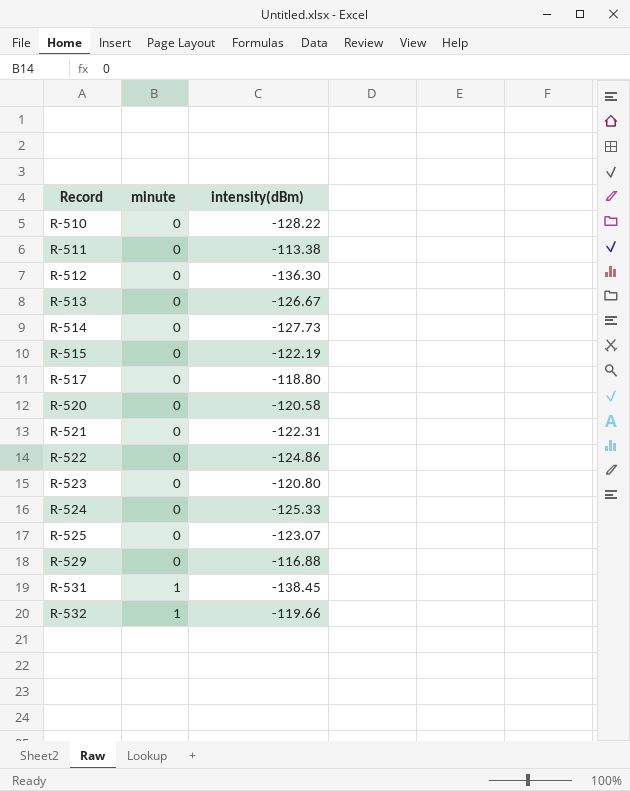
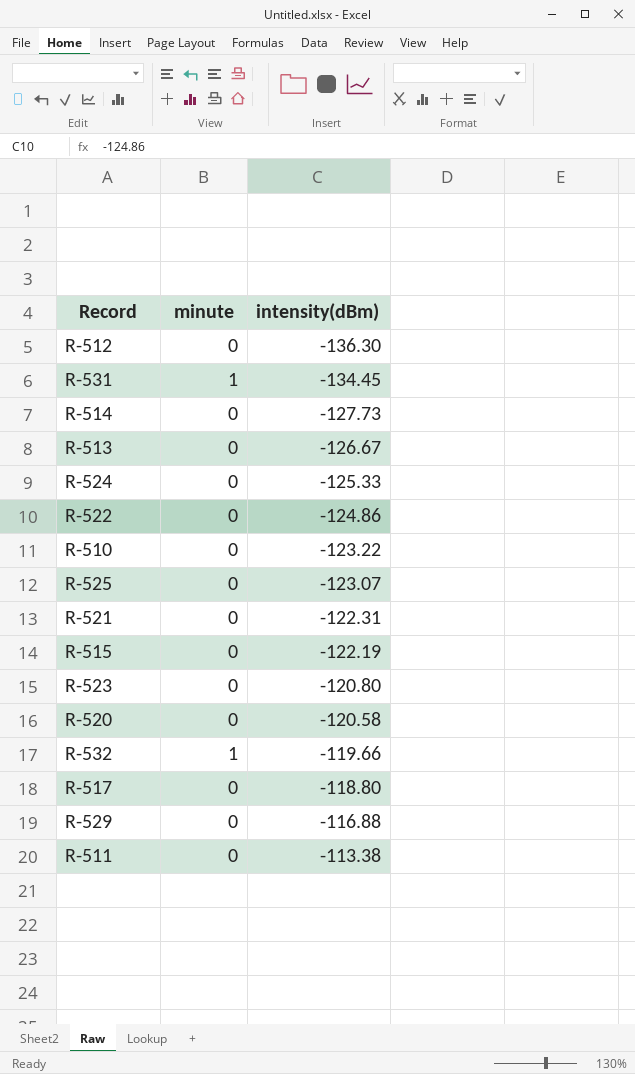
row order: Record ascending -> intensity(dBm) ascending
R-531 | intensity(dBm): -138.45 -> -134.45
R-510 | intensity(dBm): -128.22 -> -123.22

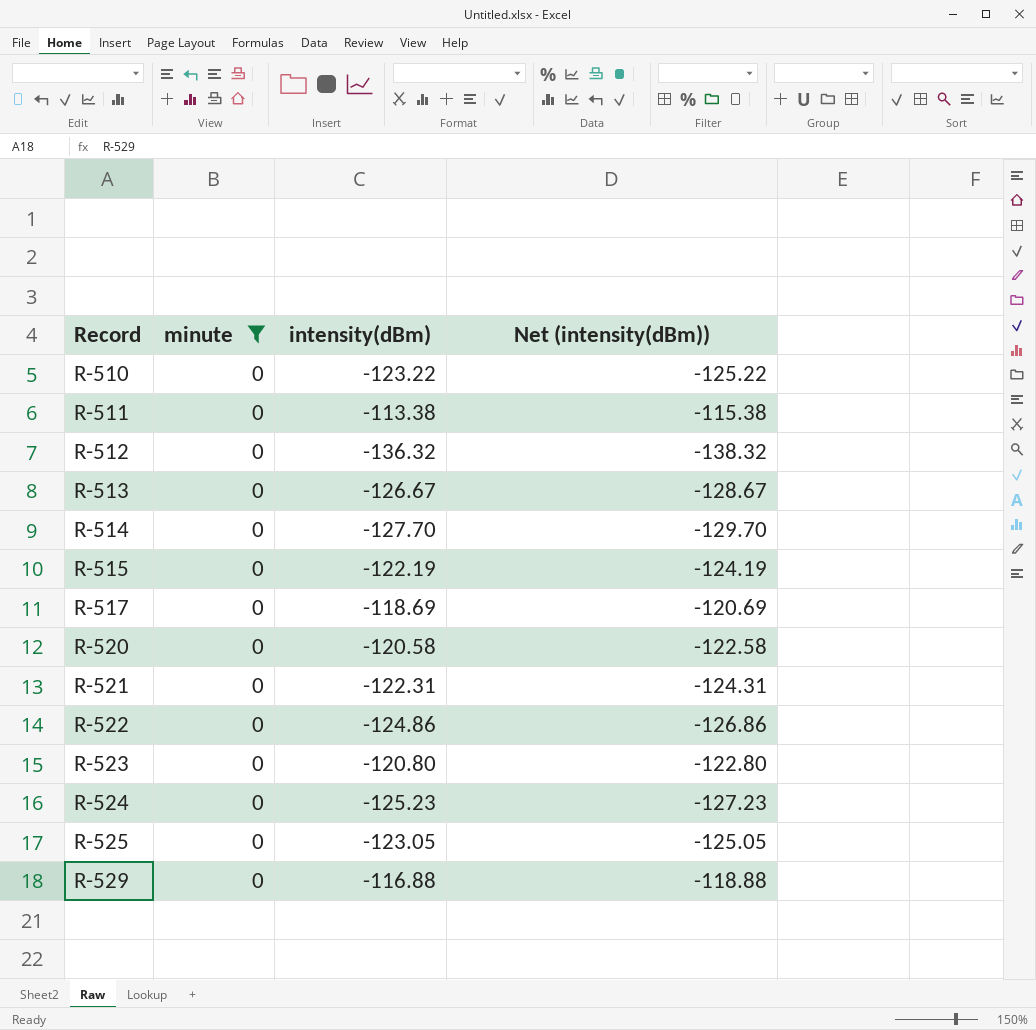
filter: none -> minute = 0
row order: intensity(dBm) ascending -> Record ascending
column Net (intensity(dBm)) | formula: none -> [intensity(dBm)] - 2
R-512 | intensity(dBm): -136.30 -> -136.32
R-514 | intensity(dBm): -127.73 -> -127.70
R-517 | intensity(dBm): -118.80 -> -118.69
R-524 | intensity(dBm): -125.33 -> -125.23
R-525 | intensity(dBm): -123.07 -> -123.05

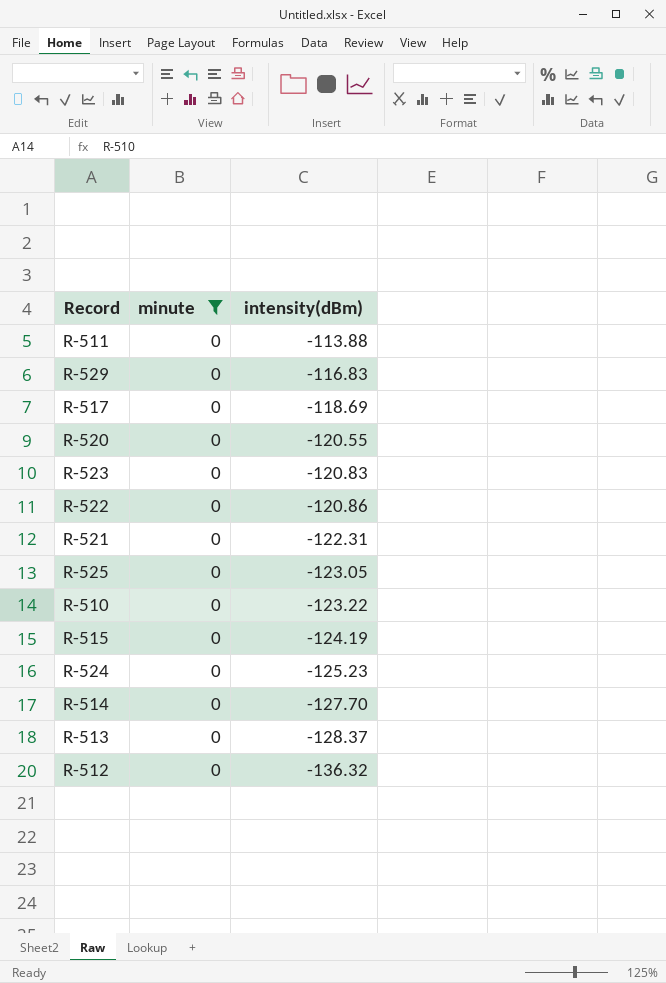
row order: Record ascending -> intensity(dBm) descending
column Net (intensity(dBm)) | formula: [intensity(dBm)] - 2 -> none
R-511 | intensity(dBm): -113.38 -> -113.88
R-529 | intensity(dBm): -116.88 -> -116.83
R-520 | intensity(dBm): -120.58 -> -120.55
R-523 | intensity(dBm): -120.80 -> -120.83
R-522 | intensity(dBm): -124.86 -> -120.86
R-515 | intensity(dBm): -122.19 -> -124.19
R-513 | intensity(dBm): -126.67 -> -128.37

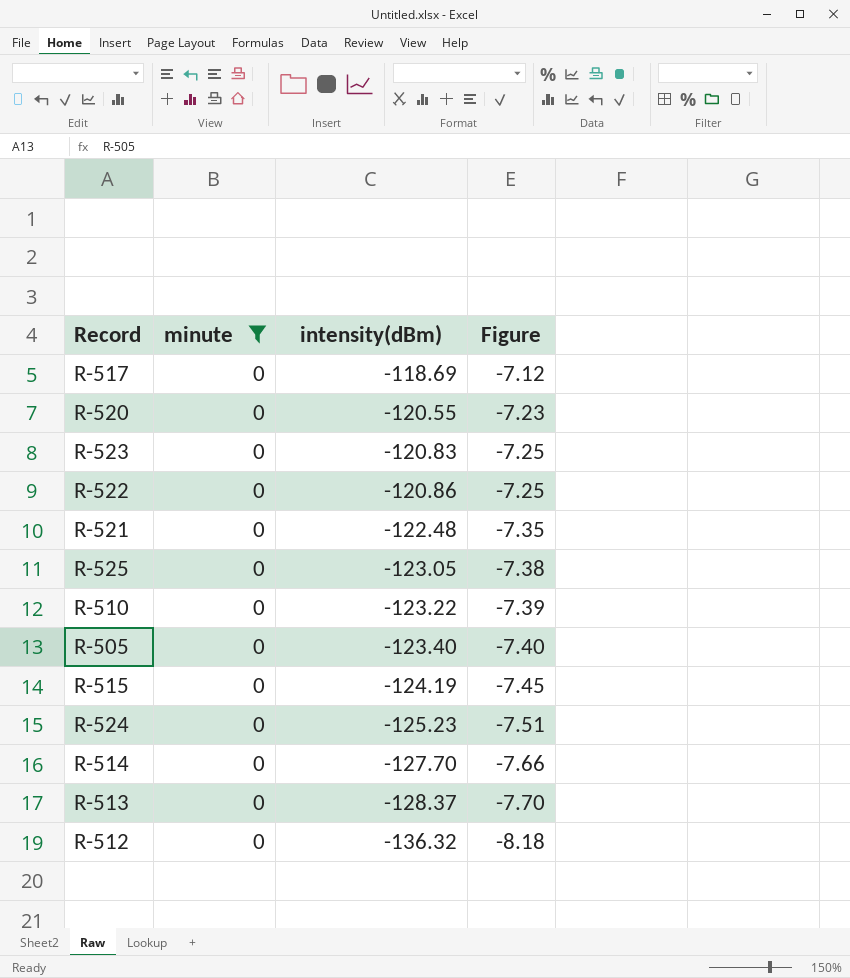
column Figure | formula: none -> [intensity(dBm)] * 0.06
row R-511: 0 | -113.88 -> none
row R-529: 0 | -116.83 -> none
R-521 | intensity(dBm): -122.31 -> -122.48
row R-505: none -> 0 | -123.40 | -7.40

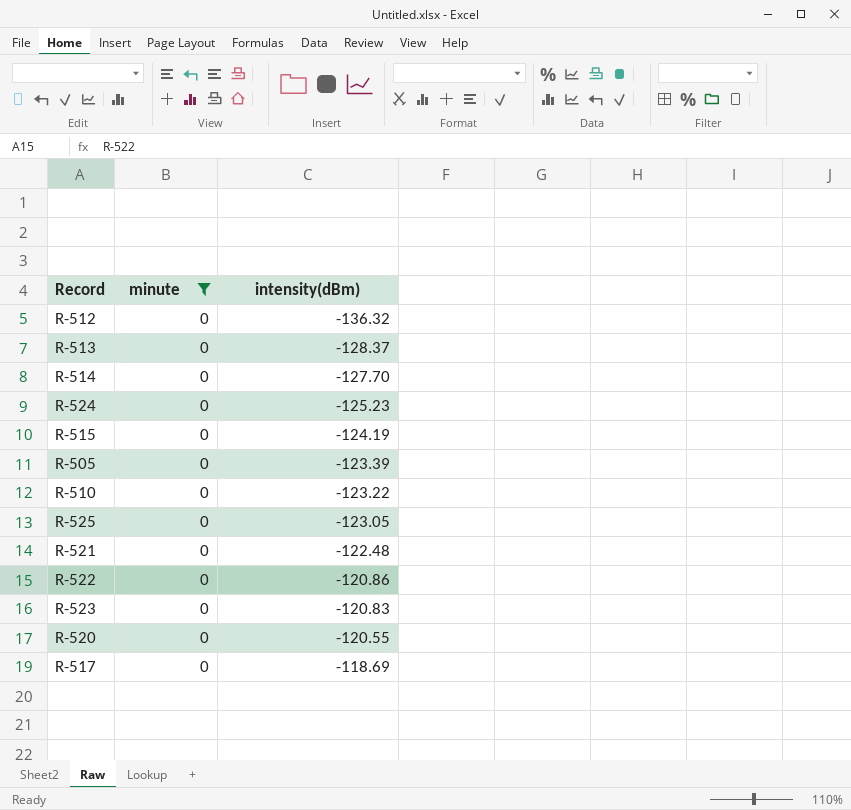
row order: intensity(dBm) descending -> intensity(dBm) ascending
column Figure | formula: [intensity(dBm)] * 0.06 -> none
R-505 | intensity(dBm): -123.40 -> -123.39

